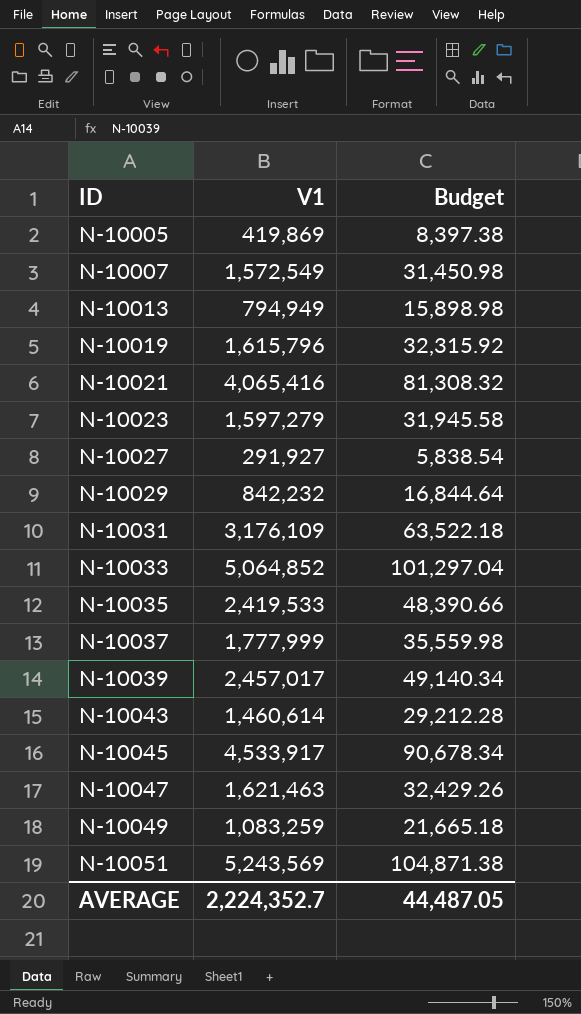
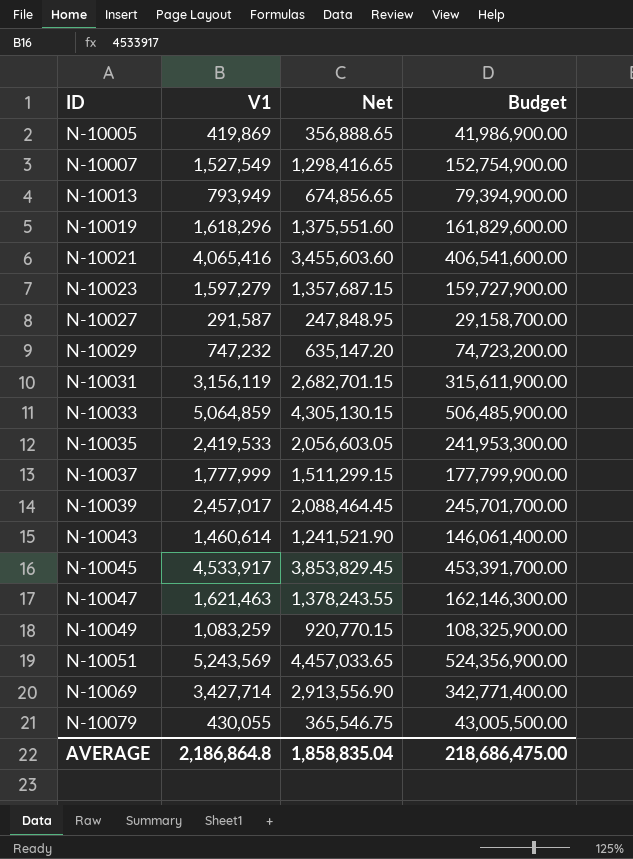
column Net | formula: none -> [V1] * 0.85
column Budget | formula: [V1] * 0.02 -> [V1] * 100
N-10007 | V1: 1,572,549 -> 1,527,549
N-10013 | V1: 794,949 -> 793,949
N-10019 | V1: 1,615,796 -> 1,618,296
N-10027 | V1: 291,927 -> 291,587
N-10029 | V1: 842,232 -> 747,232
N-10031 | V1: 3,176,109 -> 3,156,119
N-10033 | V1: 5,064,852 -> 5,064,859
row N-10069: none -> 3,427,714 | 2,913,556.90 | 342,771,400.00
row N-10079: none -> 430,055 | 365,546.75 | 43,005,500.00
AVERAGE | V1: 2,224,352.7 -> 2,186,864.8
AVERAGE | Budget: 44,487.05 -> 218,686,475.00

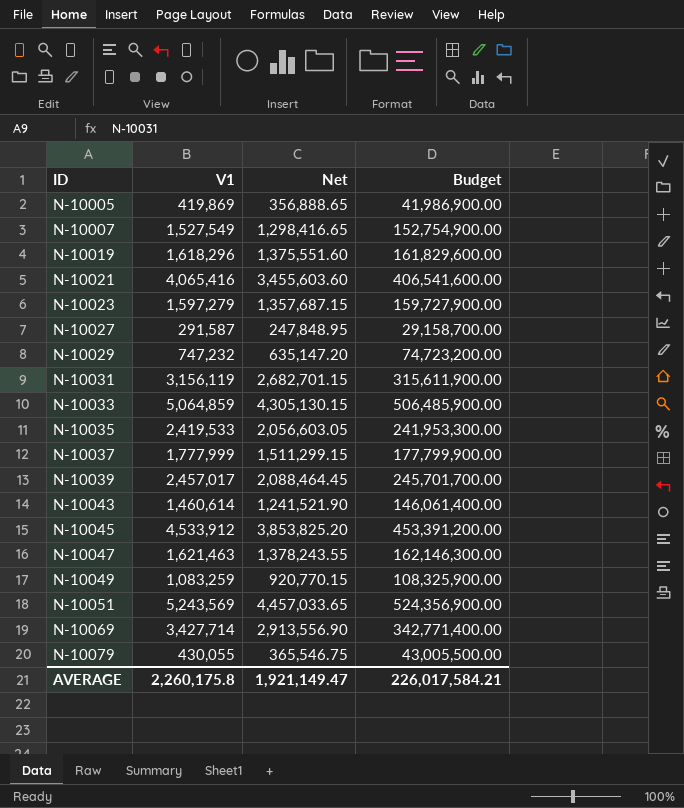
row N-10013: 793,949 | 674,856.65 | 79,394,900.00 -> none
N-10045 | V1: 4,533,917 -> 4,533,912
N-10045 | Net: 3,853,829.45 -> 3,853,825.20
N-10045 | Budget: 453,391,700.00 -> 453,391,200.00
AVERAGE | V1: 2,186,864.8 -> 2,260,175.8
AVERAGE | Net: 1,858,835.04 -> 1,921,149.47
AVERAGE | Budget: 218,686,475.00 -> 226,017,584.21

